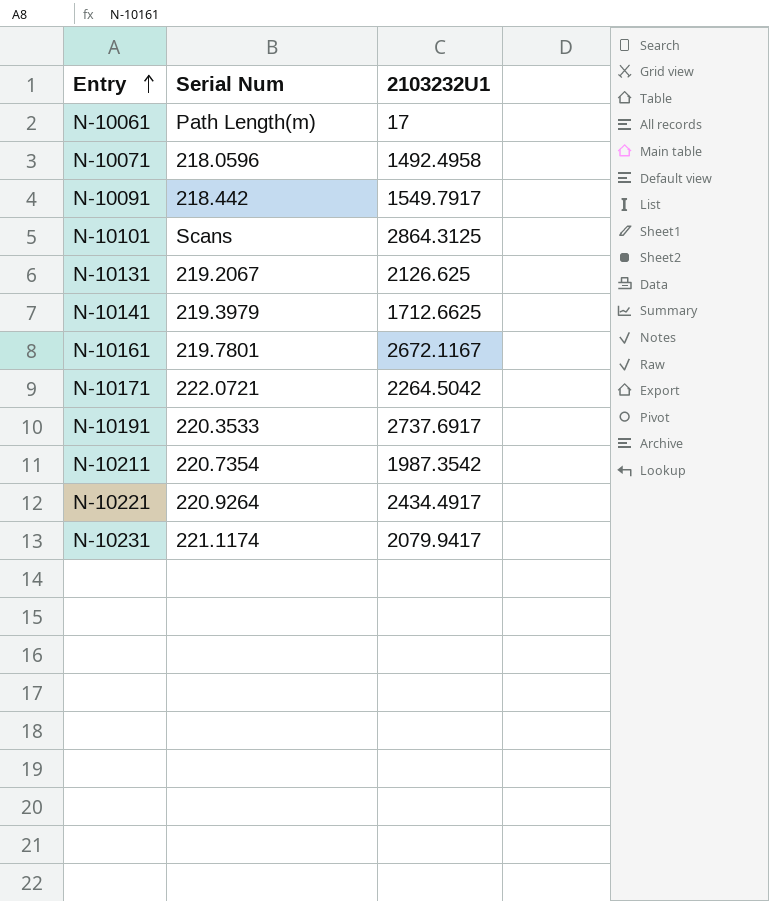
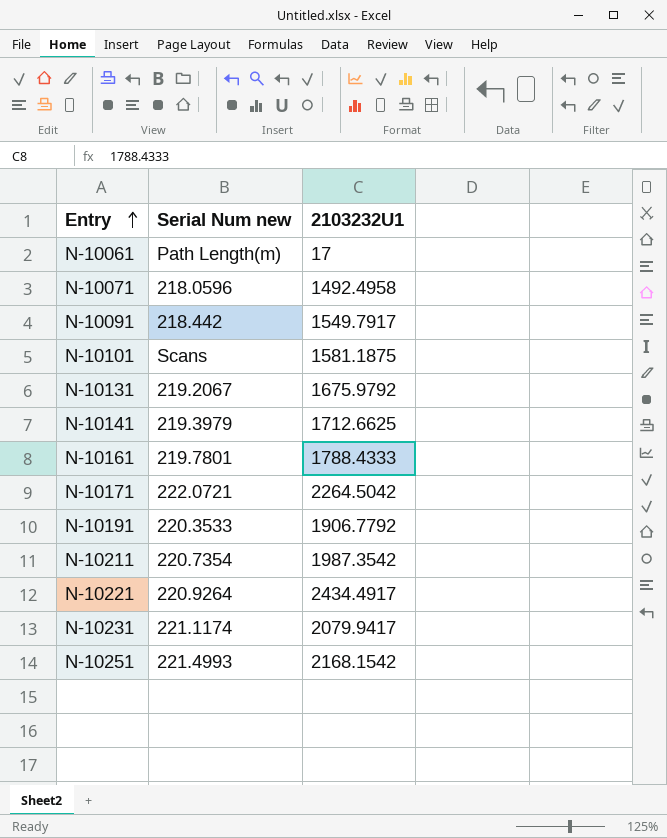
column name: Serial Num -> Serial Num new
N-10101 | 2103232U1: 2864.3125 -> 1581.1875
N-10131 | 2103232U1: 2126.625 -> 1675.9792
N-10161 | 2103232U1: 2672.1167 -> 1788.4333
N-10191 | 2103232U1: 2737.6917 -> 1906.7792
row N-10251: none -> 221.4993 | 2168.1542

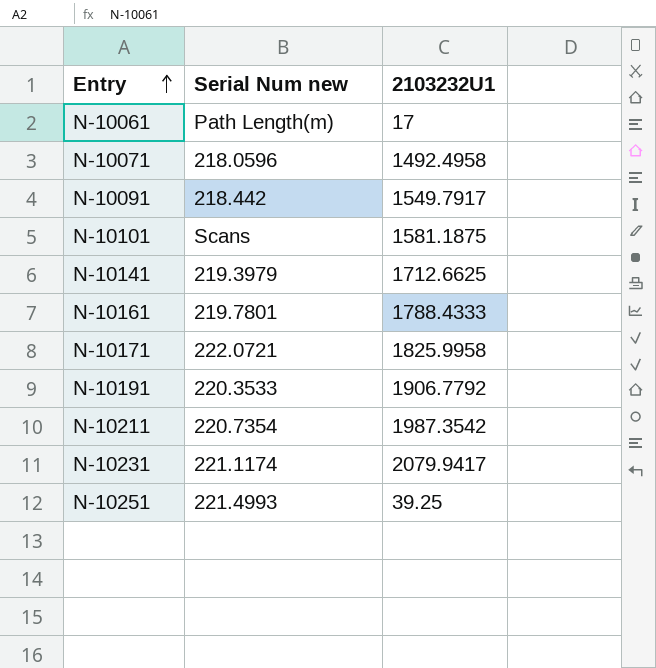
row N-10131: 219.2067 | 1675.9792 -> none
row N-10221: 220.9264 | 2434.4917 -> none
N-10171 | 2103232U1: 2264.5042 -> 1825.9958
N-10251 | 2103232U1: 2168.1542 -> 39.25

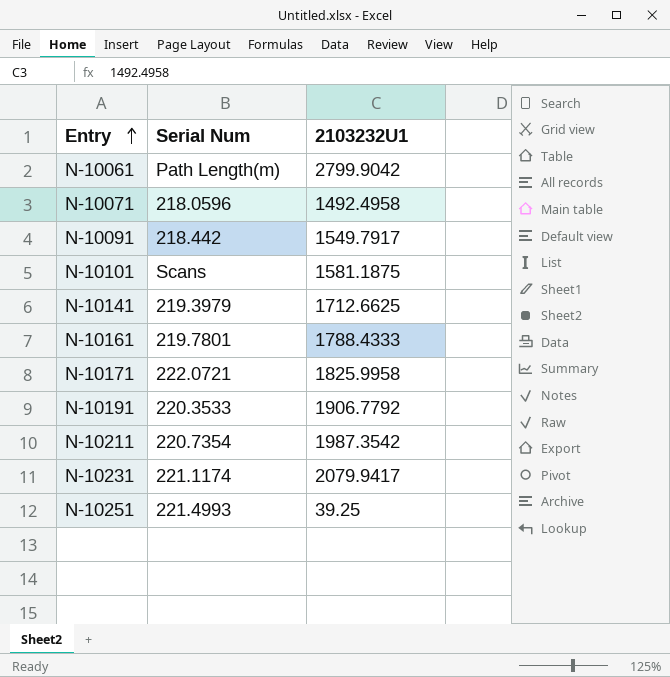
column name: Serial Num new -> Serial Num
N-10061 | 2103232U1: 17 -> 2799.9042

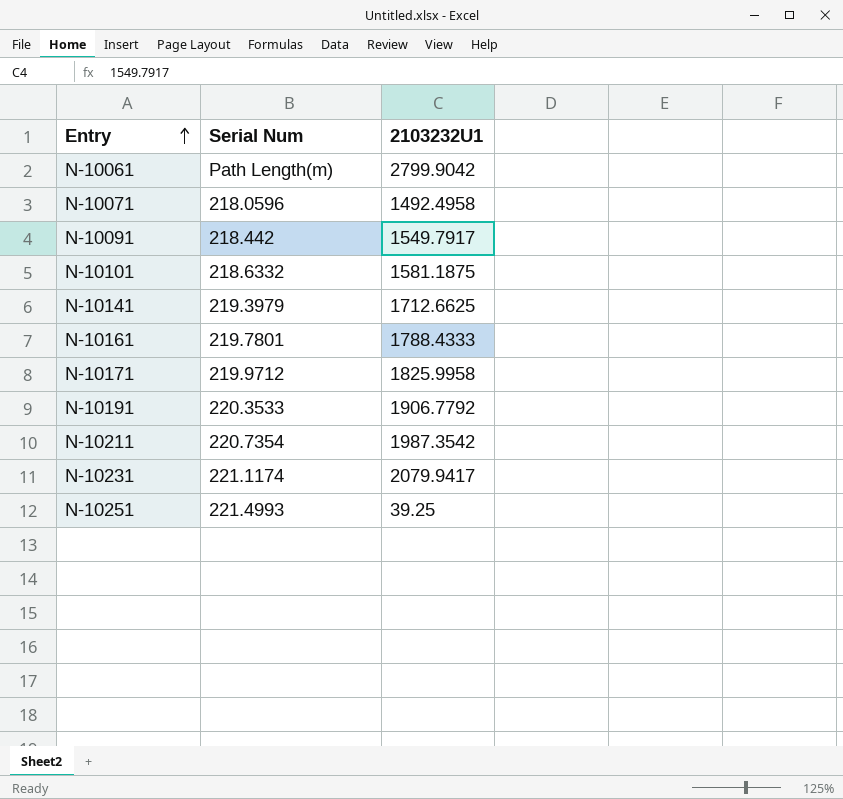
N-10101 | Serial Num: Scans -> 218.6332
N-10171 | Serial Num: 222.0721 -> 219.9712

